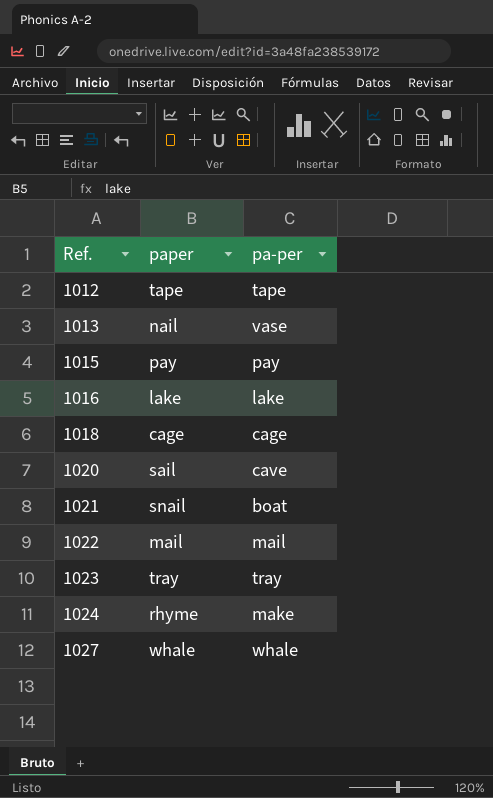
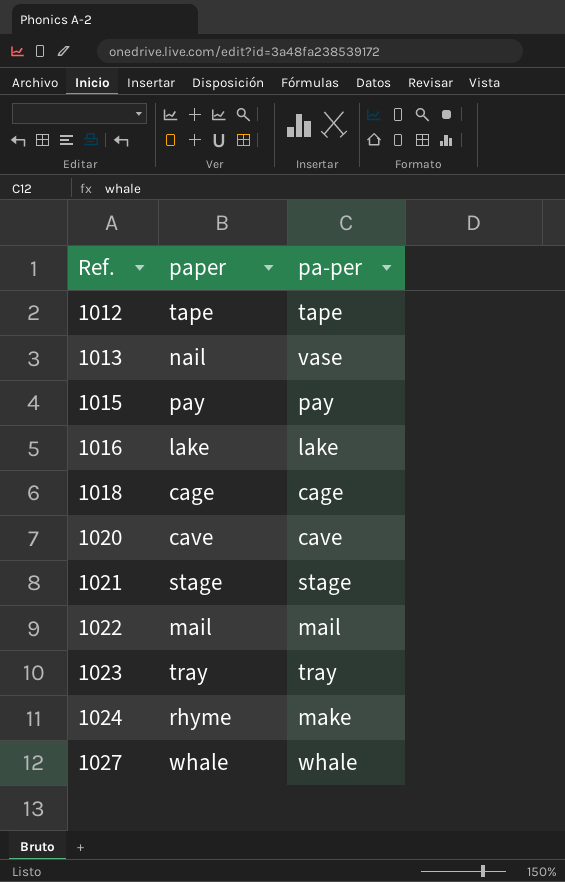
1020 | paper: sail -> cave
1021 | paper: snail -> stage
1021 | pa-per: boat -> stage

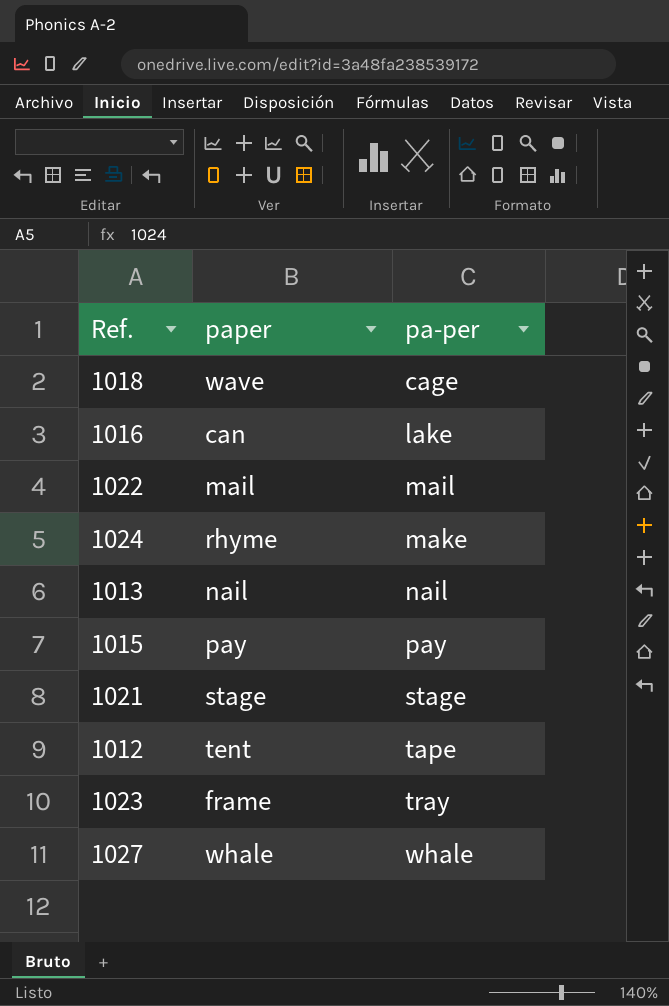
row order: Ref. ascending -> pa-per ascending
row 1020: cave | cave -> none
1018 | paper: cage -> wave
1016 | paper: lake -> can
1013 | pa-per: vase -> nail
1012 | paper: tape -> tent
1023 | paper: tray -> frame

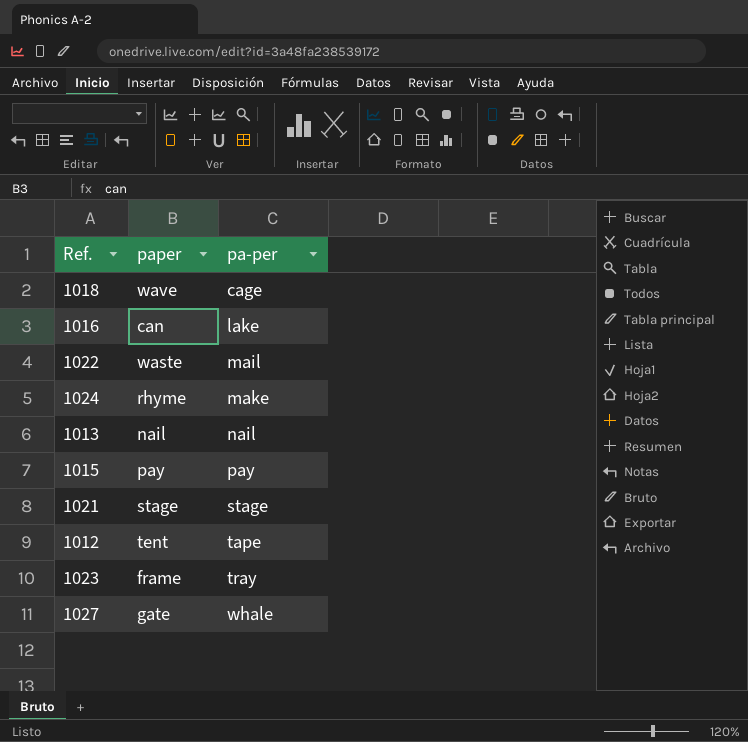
1022 | paper: mail -> waste
1027 | paper: whale -> gate

